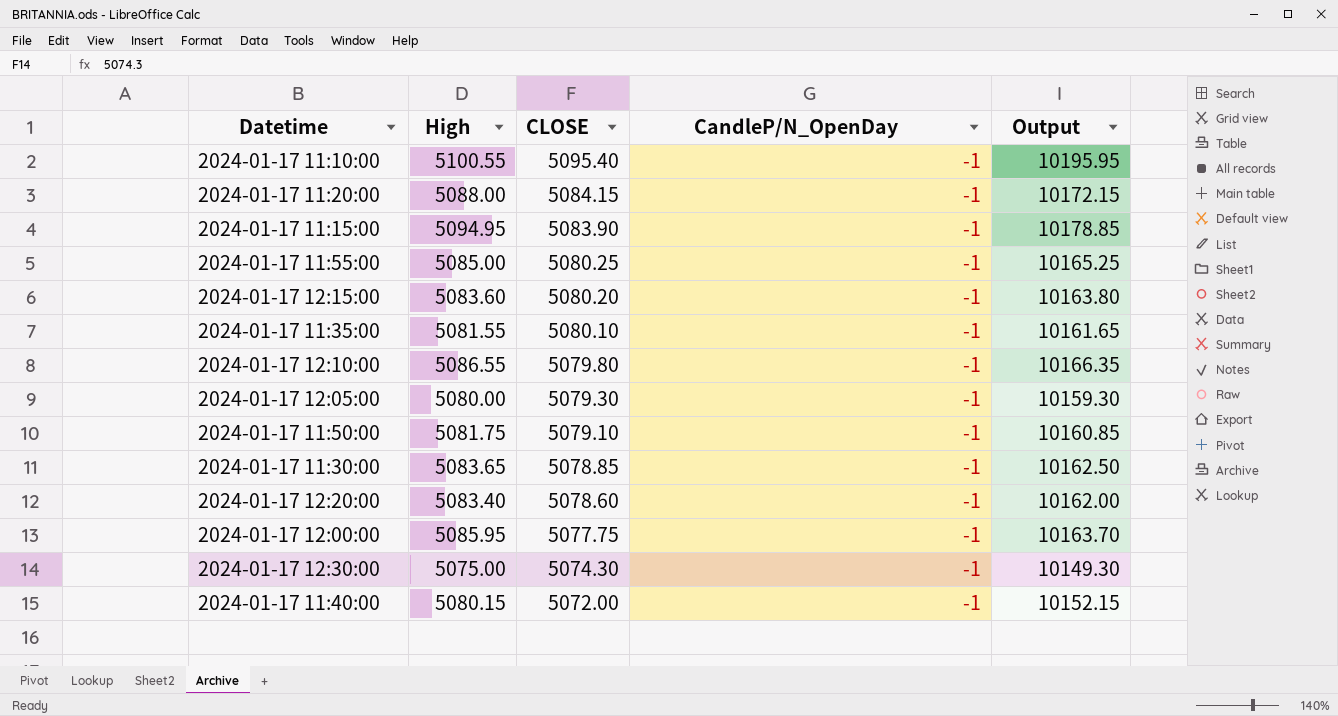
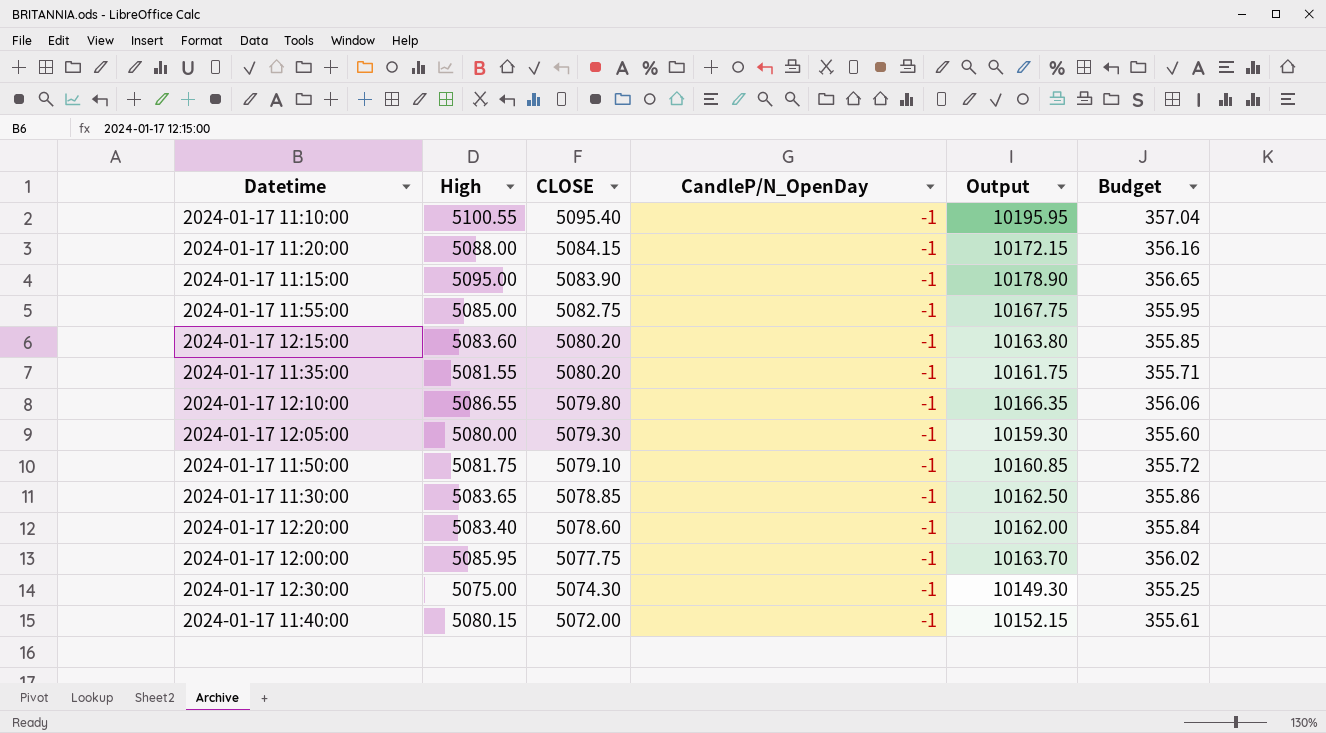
column Budget | formula: none -> [High] * 0.07
2024-01-17 11:15:00 | High: 5094.95 -> 5095.00
2024-01-17 11:15:00 | Output: 10178.85 -> 10178.90
2024-01-17 11:55:00 | CLOSE: 5080.25 -> 5082.75
2024-01-17 11:55:00 | Output: 10165.25 -> 10167.75
2024-01-17 11:35:00 | CLOSE: 5080.10 -> 5080.20
2024-01-17 11:35:00 | Output: 10161.65 -> 10161.75

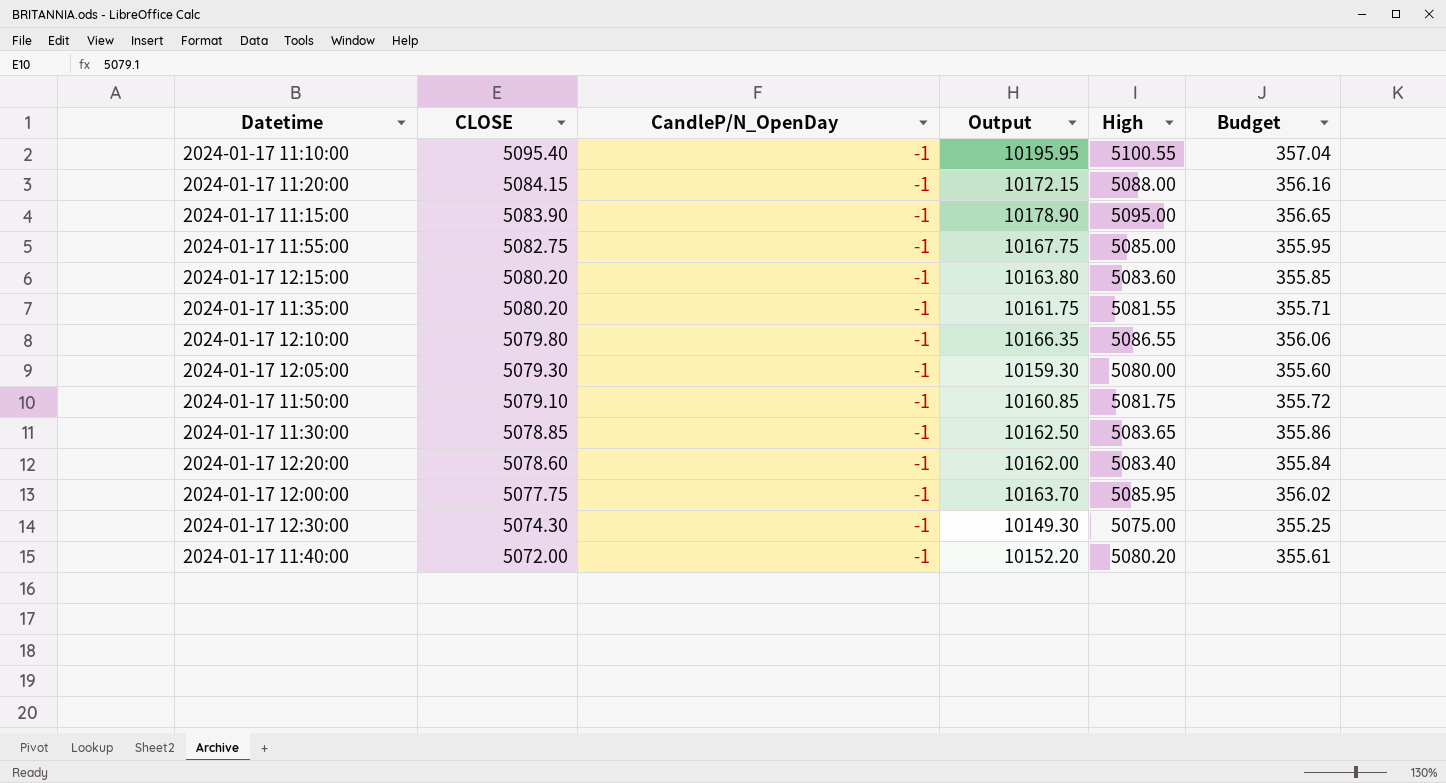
column High | position: 2 -> 5
2024-01-17 11:40:00 | Output: 10152.15 -> 10152.20
2024-01-17 11:40:00 | High: 5080.15 -> 5080.20

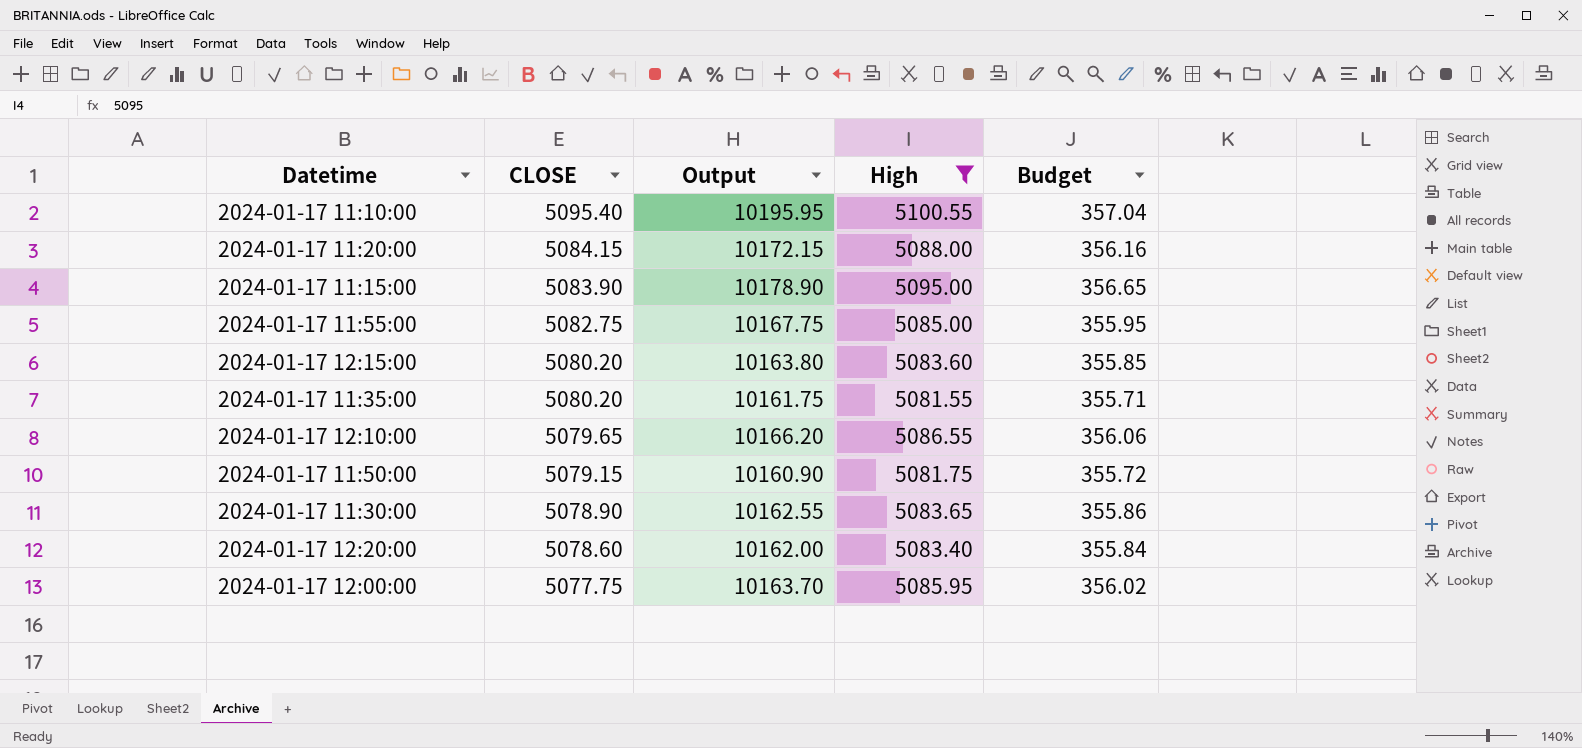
filter: none -> High >= 5081.55
column CandleP/N_OpenDay | position: 3 -> none
2024-01-17 12:10:00 | CLOSE: 5079.80 -> 5079.65
2024-01-17 12:10:00 | Output: 10166.35 -> 10166.20
2024-01-17 11:50:00 | CLOSE: 5079.10 -> 5079.15
2024-01-17 11:50:00 | Output: 10160.85 -> 10160.90
2024-01-17 11:30:00 | CLOSE: 5078.85 -> 5078.90
2024-01-17 11:30:00 | Output: 10162.50 -> 10162.55

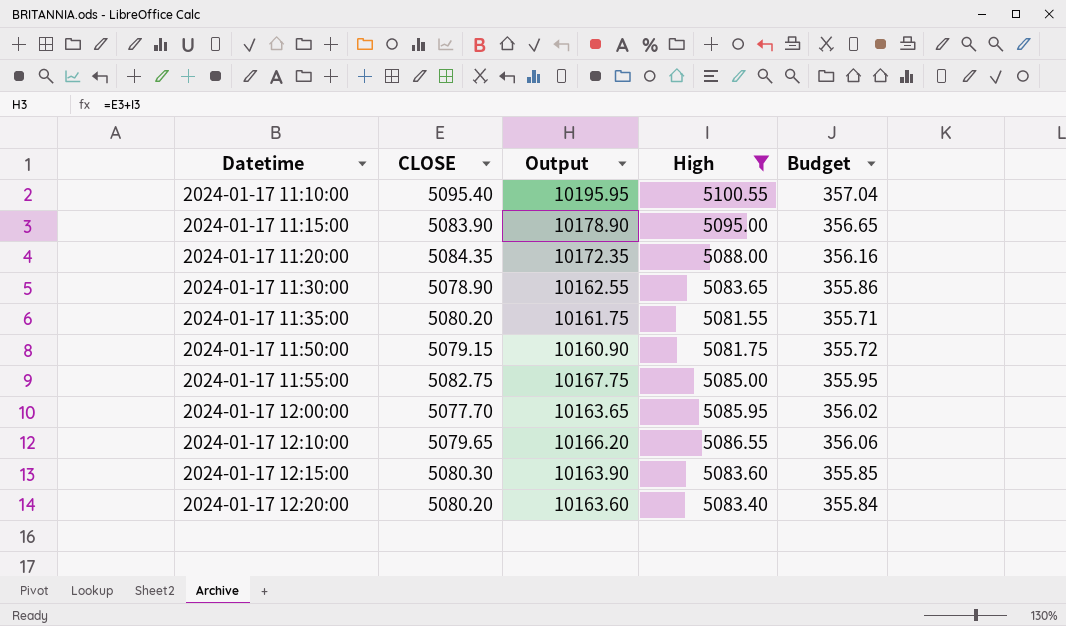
row order: CLOSE descending -> Datetime ascending
2024-01-17 11:20:00 | CLOSE: 5084.15 -> 5084.35
2024-01-17 11:20:00 | Output: 10172.15 -> 10172.35
2024-01-17 12:00:00 | CLOSE: 5077.75 -> 5077.70
2024-01-17 12:00:00 | Output: 10163.70 -> 10163.65
2024-01-17 12:15:00 | CLOSE: 5080.20 -> 5080.30
2024-01-17 12:15:00 | Output: 10163.80 -> 10163.90
2024-01-17 12:20:00 | CLOSE: 5078.60 -> 5080.20
2024-01-17 12:20:00 | Output: 10162.00 -> 10163.60

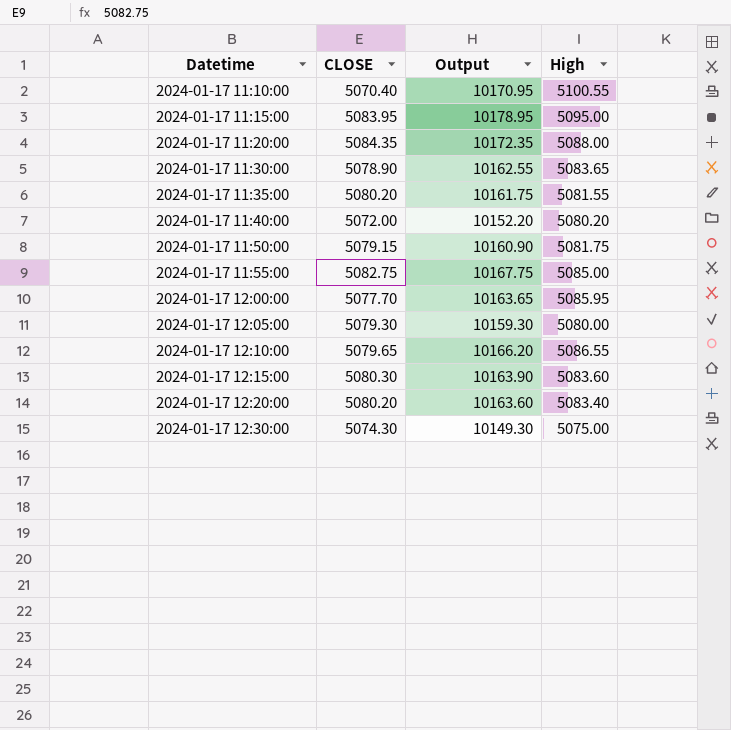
filter: High >= 5081.55 -> none
column Budget | formula: [High] * 0.07 -> none
2024-01-17 11:10:00 | CLOSE: 5095.40 -> 5070.40
2024-01-17 11:10:00 | Output: 10195.95 -> 10170.95
2024-01-17 11:15:00 | CLOSE: 5083.90 -> 5083.95
2024-01-17 11:15:00 | Output: 10178.90 -> 10178.95

